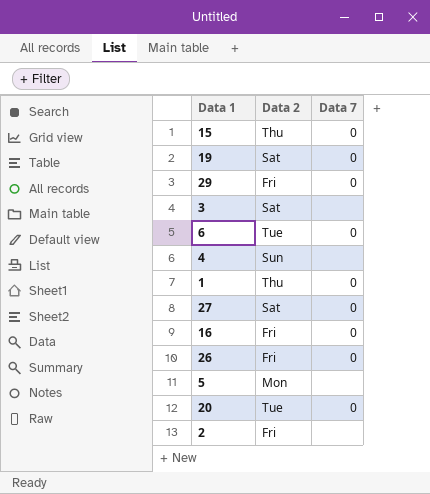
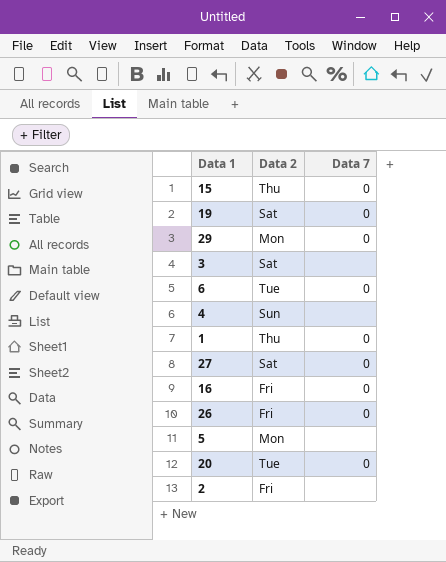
29 | Data 2: Fri -> Mon

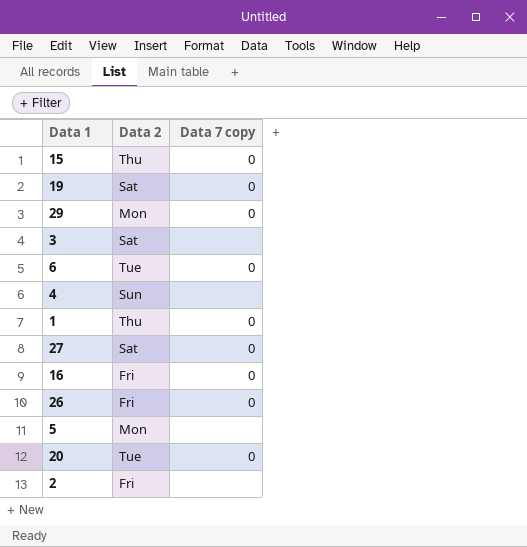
column name: Data 7 -> Data 7 copy

